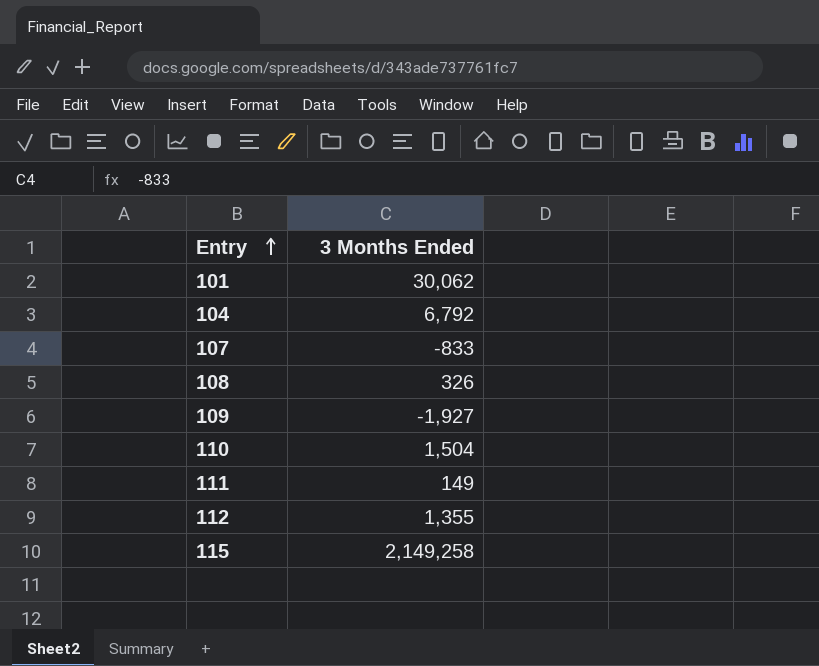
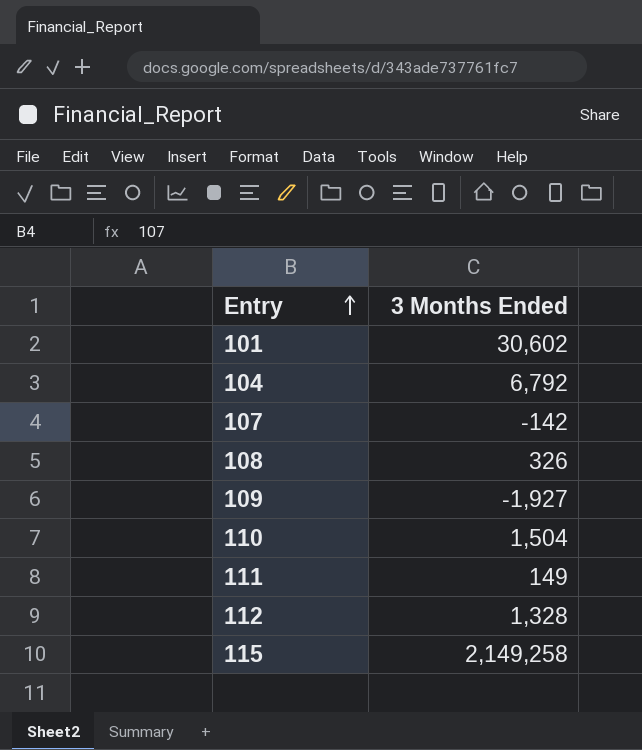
101 | 3 Months Ended: 30,062 -> 30,602
107 | 3 Months Ended: -833 -> -142
112 | 3 Months Ended: 1,355 -> 1,328

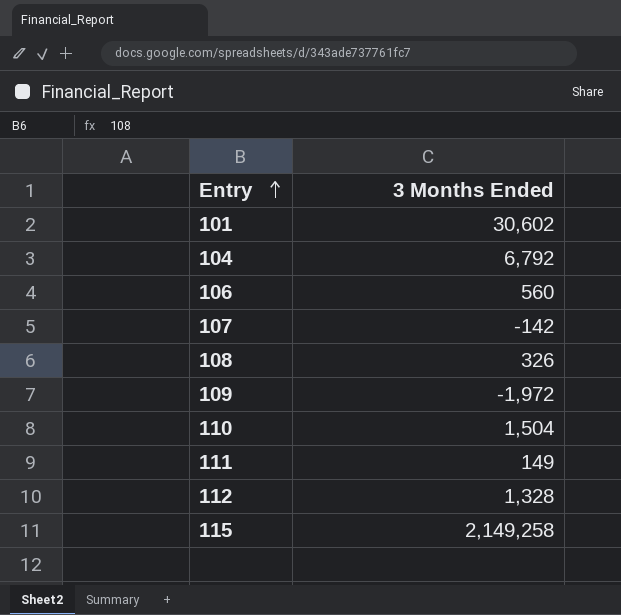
row 106: none -> 560
109 | 3 Months Ended: -1,927 -> -1,972

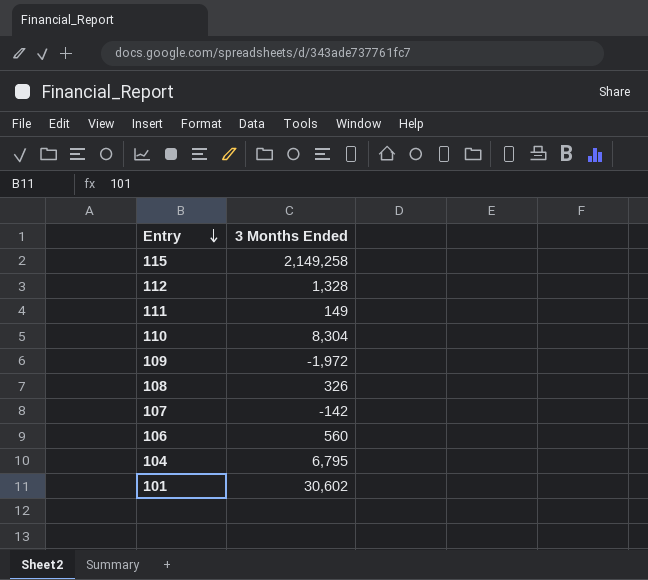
row order: Entry ascending -> Entry descending
110 | 3 Months Ended: 1,504 -> 8,304
104 | 3 Months Ended: 6,792 -> 6,795

